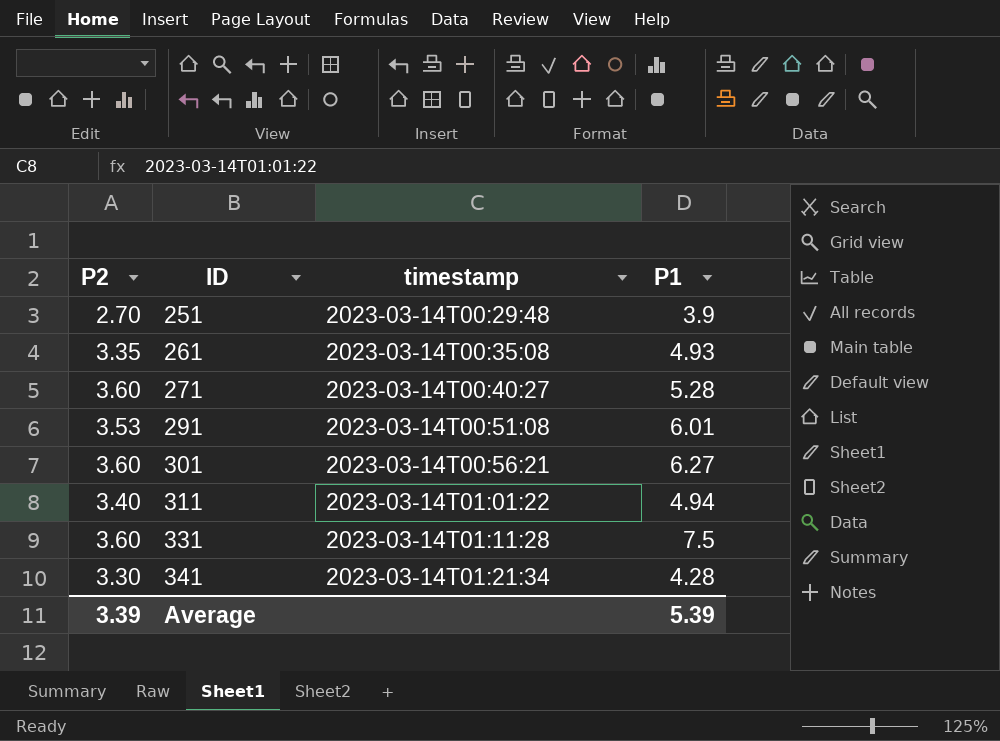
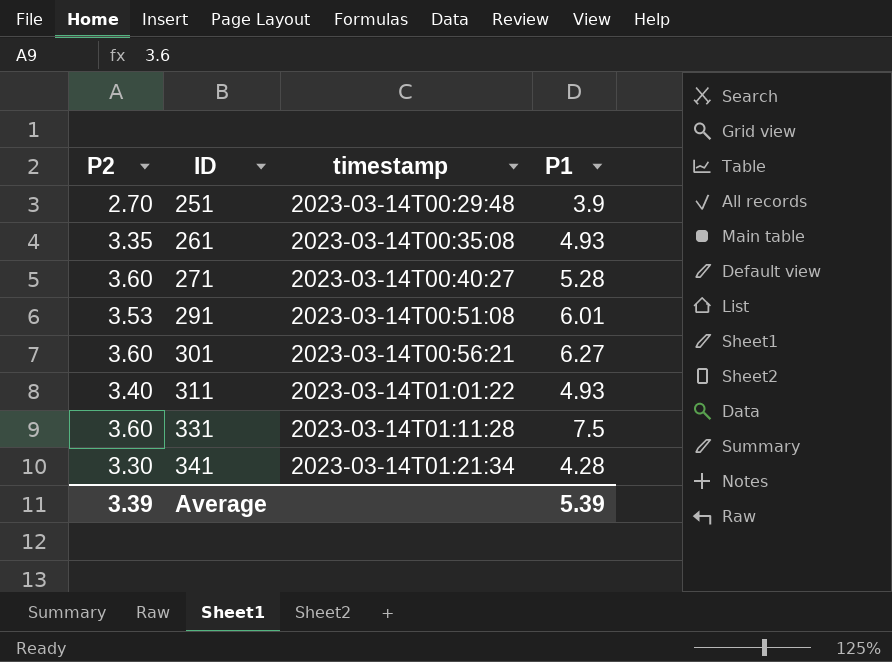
311 | P1: 4.94 -> 4.93

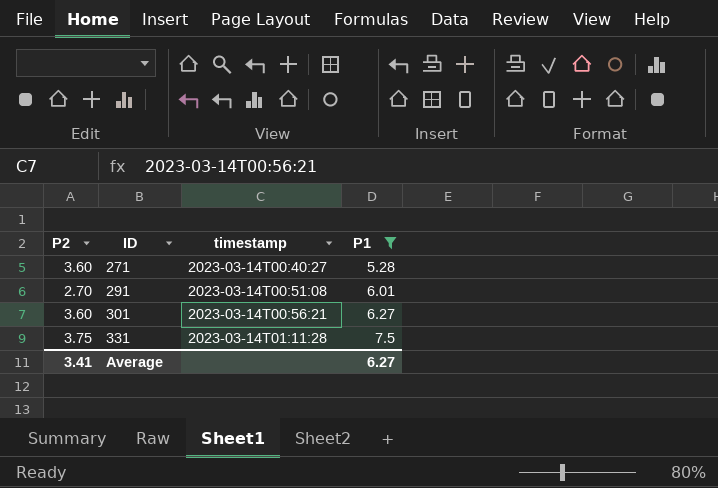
filter: none -> P1 >= 5.28
291 | P2: 3.53 -> 2.70
331 | P2: 3.60 -> 3.75
Average | P2: 3.39 -> 3.41
Average | P1: 5.39 -> 6.27

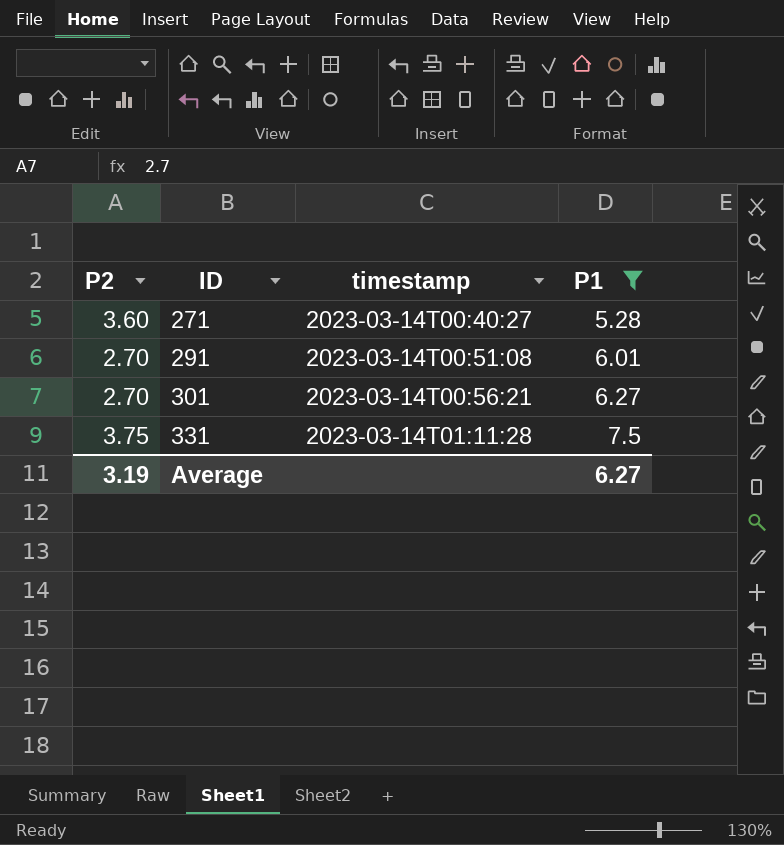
301 | P2: 3.60 -> 2.70
Average | P2: 3.41 -> 3.19

